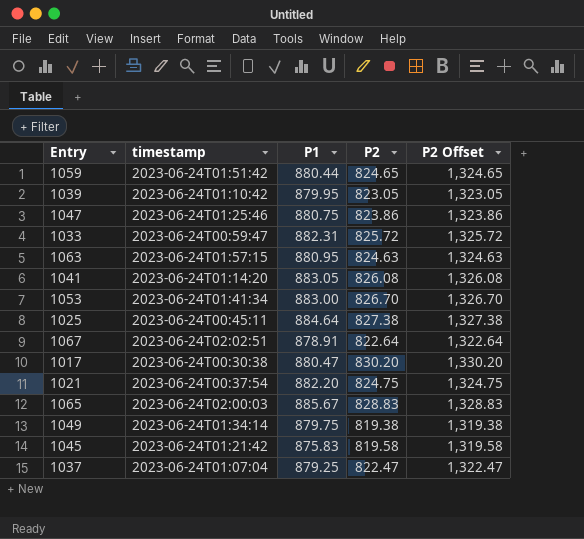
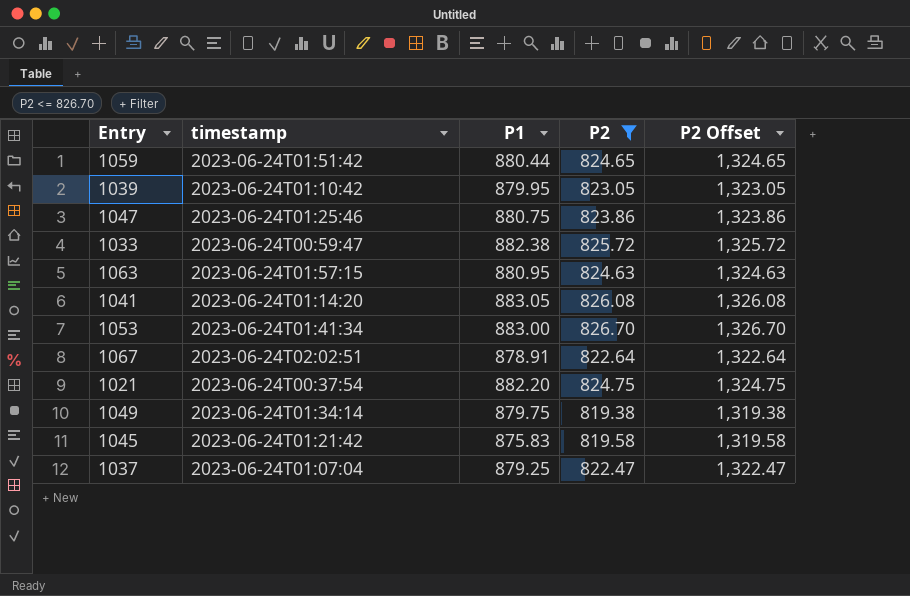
filter: none -> P2 <= 826.70
1033 | P1: 882.31 -> 882.38

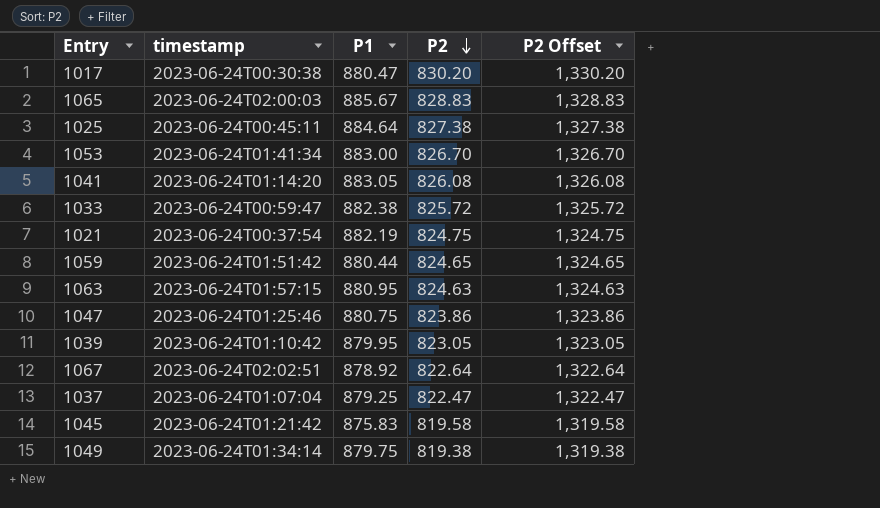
filter: P2 <= 826.70 -> none
row order: none -> P2 descending
1021 | P1: 882.20 -> 882.19
1067 | P1: 878.91 -> 878.92

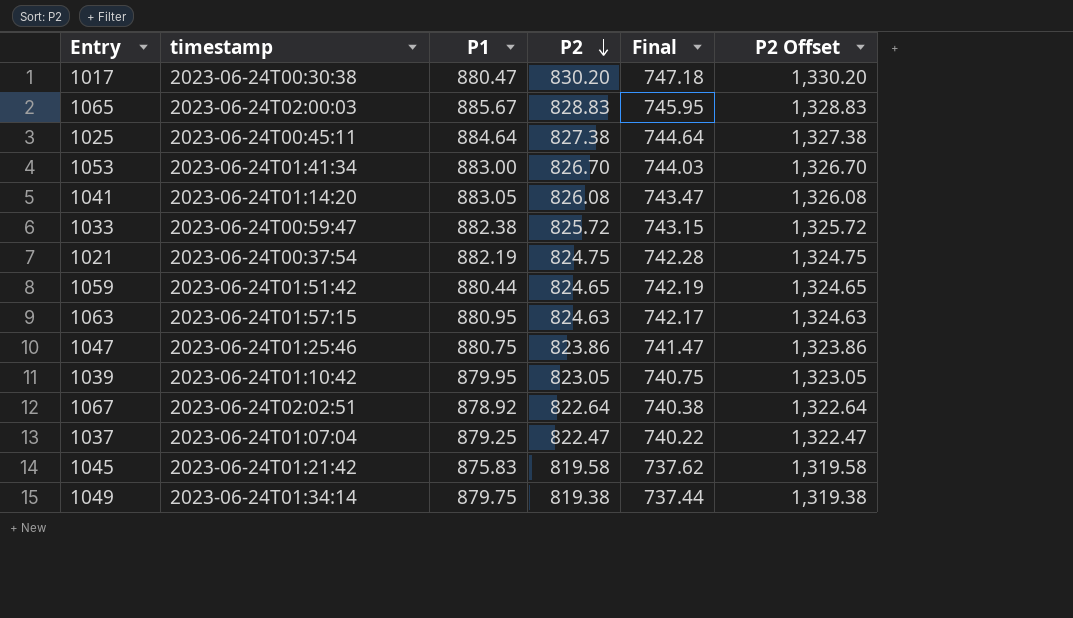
column Final | formula: none -> [P2] * 0.9

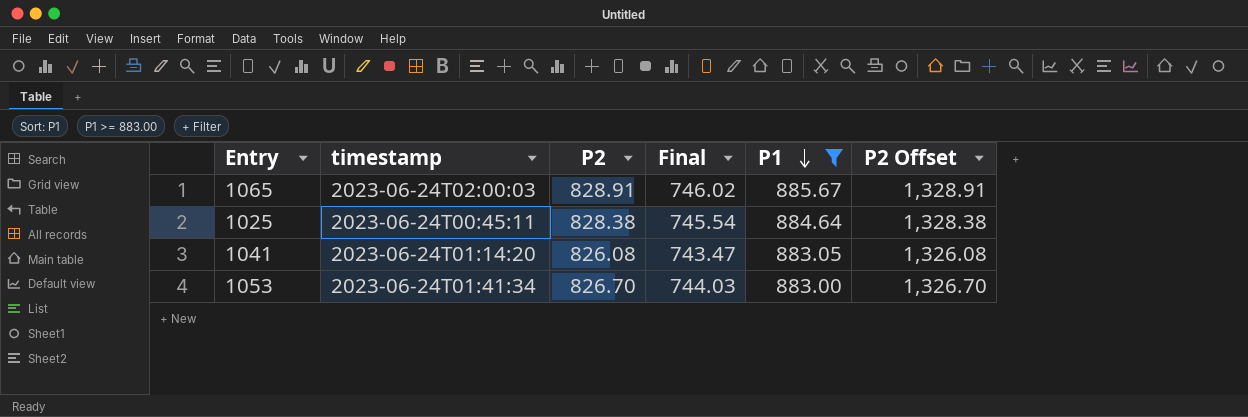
filter: none -> P1 >= 883.00
row order: P2 descending -> P1 descending
column P1 | position: 3 -> 5
1065 | P2: 828.83 -> 828.91
1065 | Final: 745.95 -> 746.02
1065 | P2 Offset: 1,328.83 -> 1,328.91
1025 | P2: 827.38 -> 828.38
1025 | Final: 744.64 -> 745.54
1025 | P2 Offset: 1,327.38 -> 1,328.38

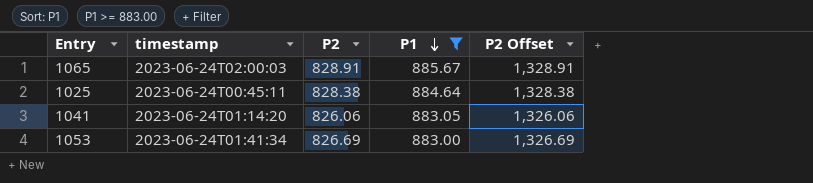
column Final | formula: [P2] * 0.9 -> none
1041 | P2: 826.08 -> 826.06
1041 | P2 Offset: 1,326.08 -> 1,326.06
1053 | P2: 826.70 -> 826.69
1053 | P2 Offset: 1,326.70 -> 1,326.69

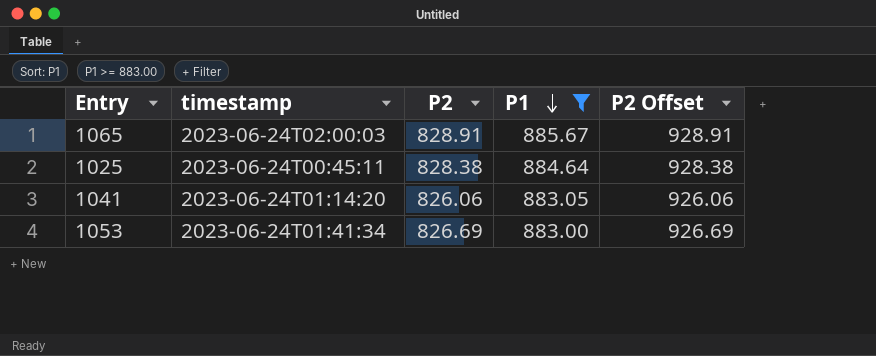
column P2 Offset | formula: [P2] + 500 -> [P2] + 100

